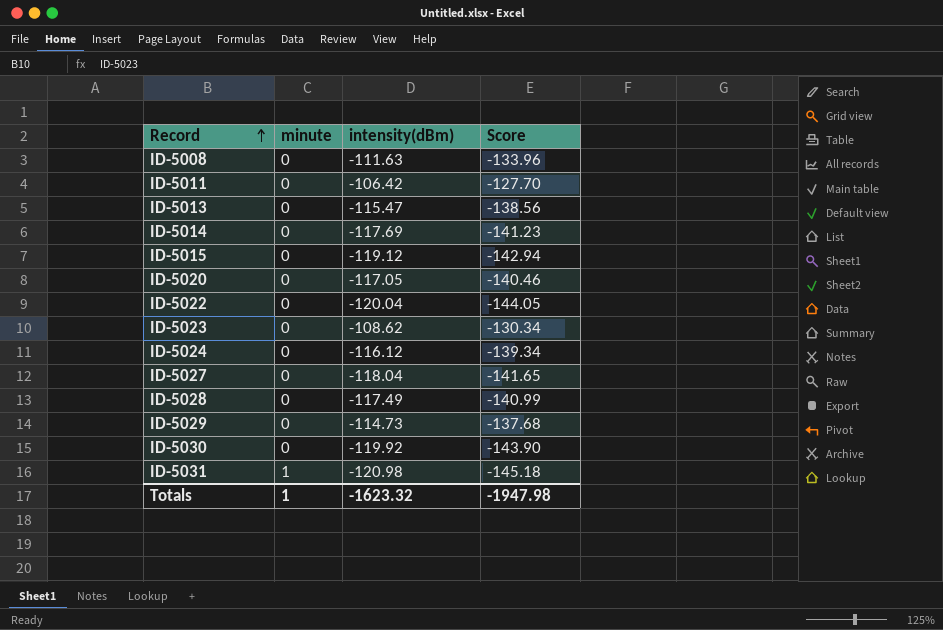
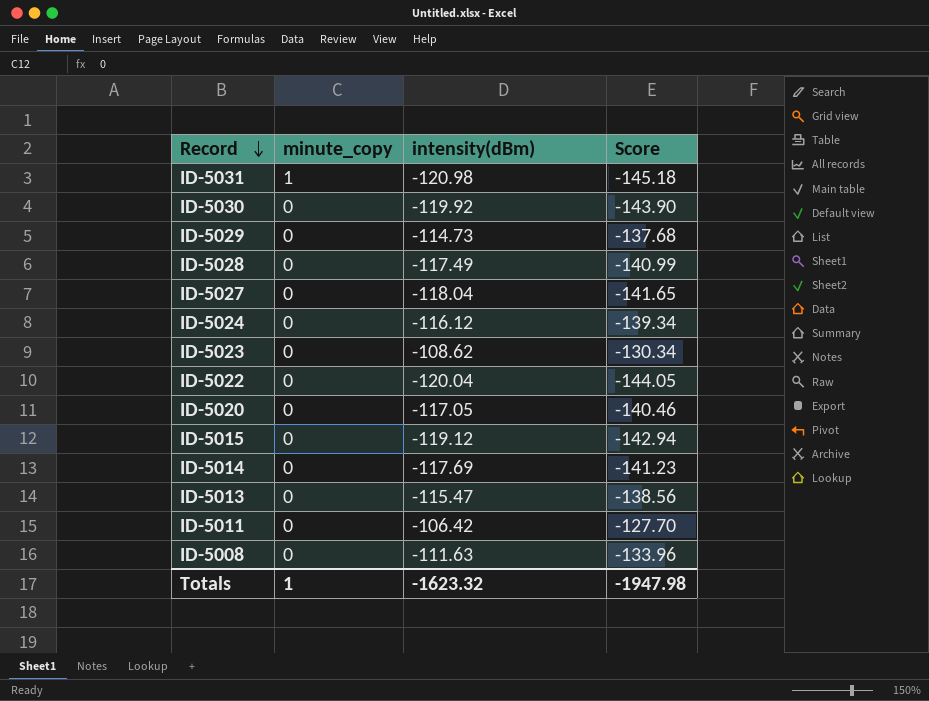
row order: Record ascending -> Record descending
column name: minute -> minute_copy

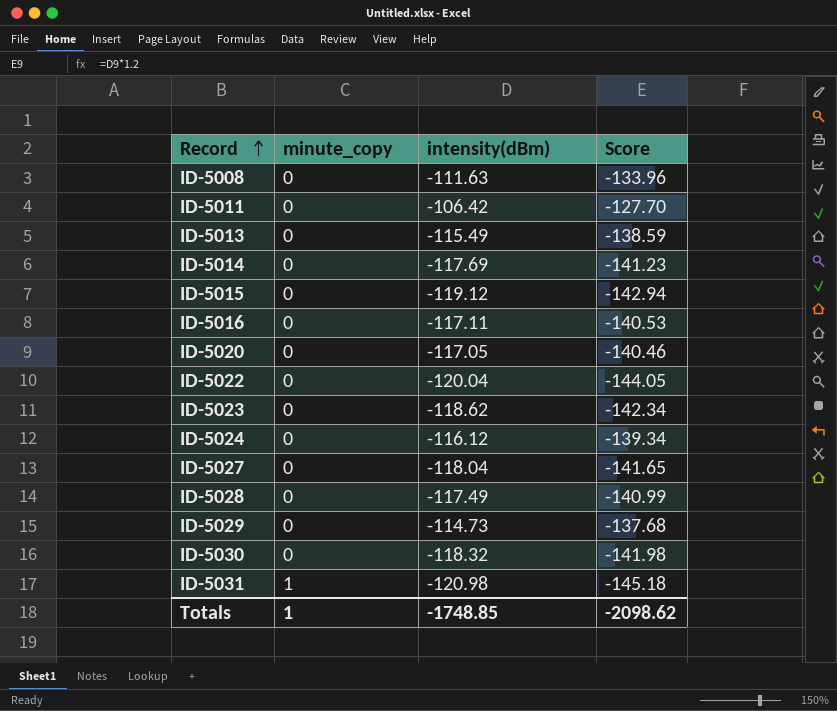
row order: Record descending -> Record ascending
ID-5013 | intensity(dBm): -115.47 -> -115.49
ID-5013 | Score: -138.56 -> -138.59
row ID-5016: none -> 0 | -117.11 | -140.53
ID-5023 | intensity(dBm): -108.62 -> -118.62
ID-5023 | Score: -130.34 -> -142.34
ID-5030 | intensity(dBm): -119.92 -> -118.32
ID-5030 | Score: -143.90 -> -141.98
Totals | intensity(dBm): -1623.32 -> -1748.85
Totals | Score: -1947.98 -> -2098.62

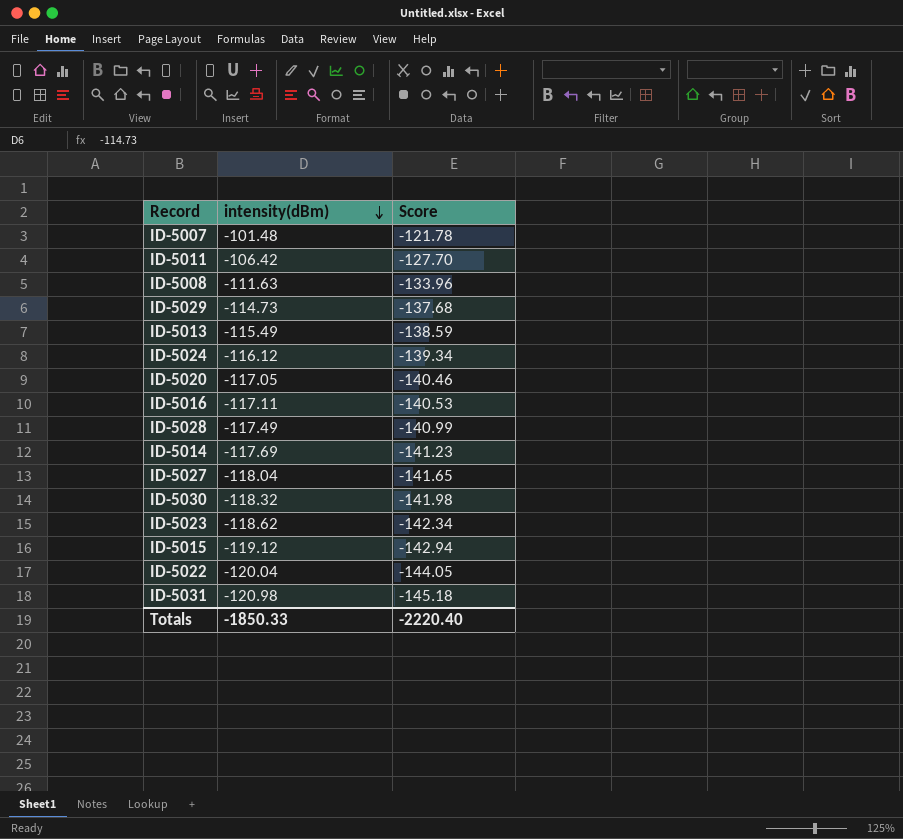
row order: Record ascending -> intensity(dBm) descending
column minute_copy | position: 2 -> none
row ID-5007: none -> -101.48 | -121.78
Totals | intensity(dBm): -1748.85 -> -1850.33
Totals | Score: -2098.62 -> -2220.40

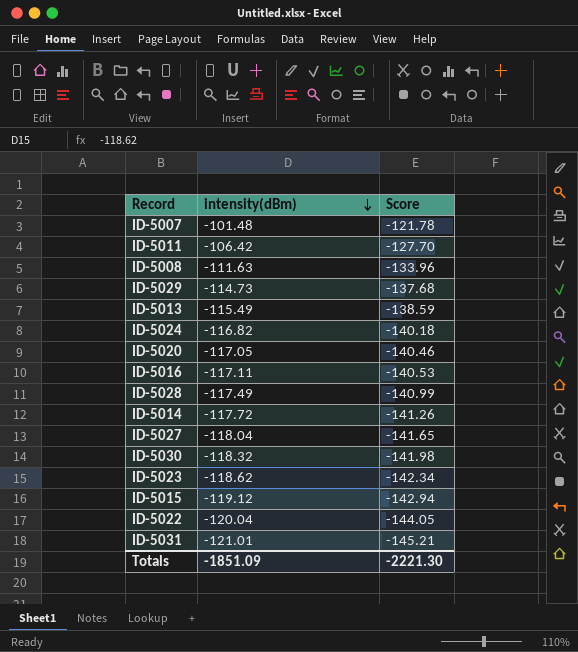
ID-5024 | intensity(dBm): -116.12 -> -116.82
ID-5024 | Score: -139.34 -> -140.18
ID-5014 | intensity(dBm): -117.69 -> -117.72
ID-5014 | Score: -141.23 -> -141.26
ID-5031 | intensity(dBm): -120.98 -> -121.01
ID-5031 | Score: -145.18 -> -145.21
Totals | intensity(dBm): -1850.33 -> -1851.09
Totals | Score: -2220.40 -> -2221.30

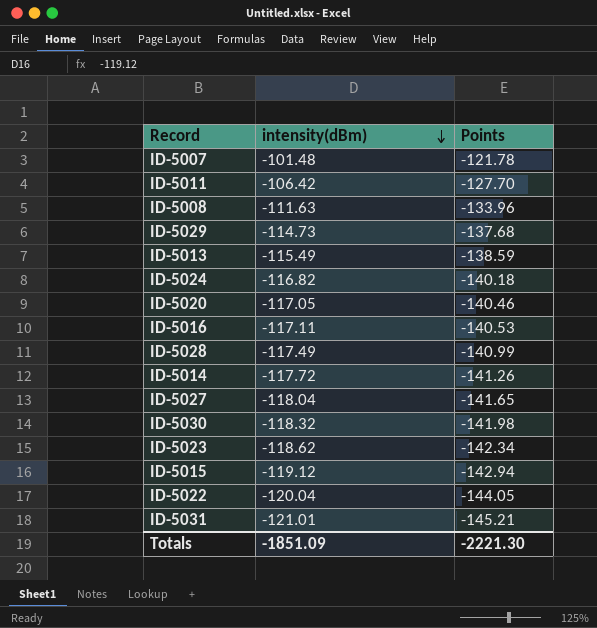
column name: Score -> Points

